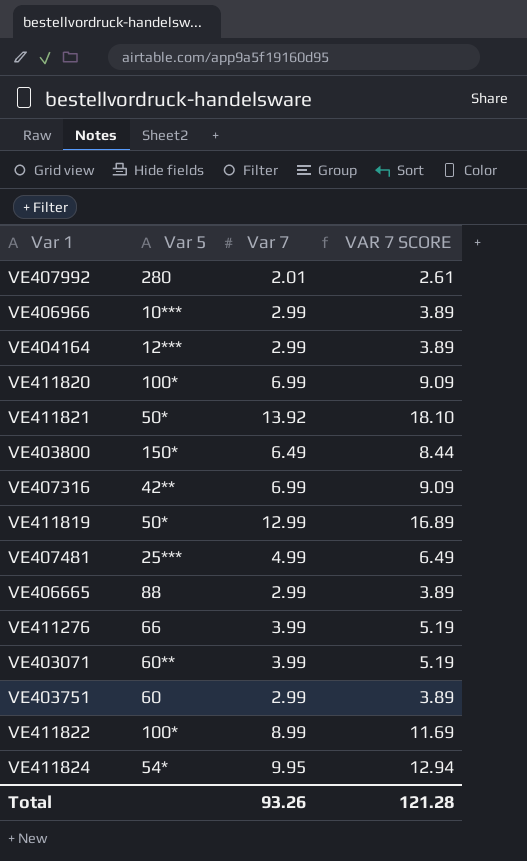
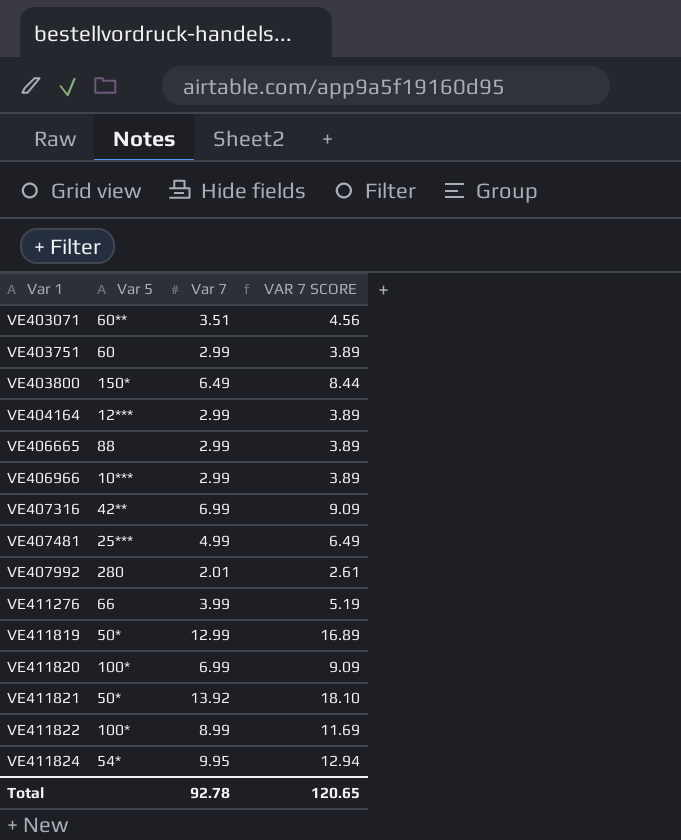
row order: none -> Var 1 ascending
VE403071 | Var 7: 3.99 -> 3.51
VE403071 | VAR 7 SCORE: 5.19 -> 4.56
Total | Var 7: 93.26 -> 92.78
Total | VAR 7 SCORE: 121.28 -> 120.65

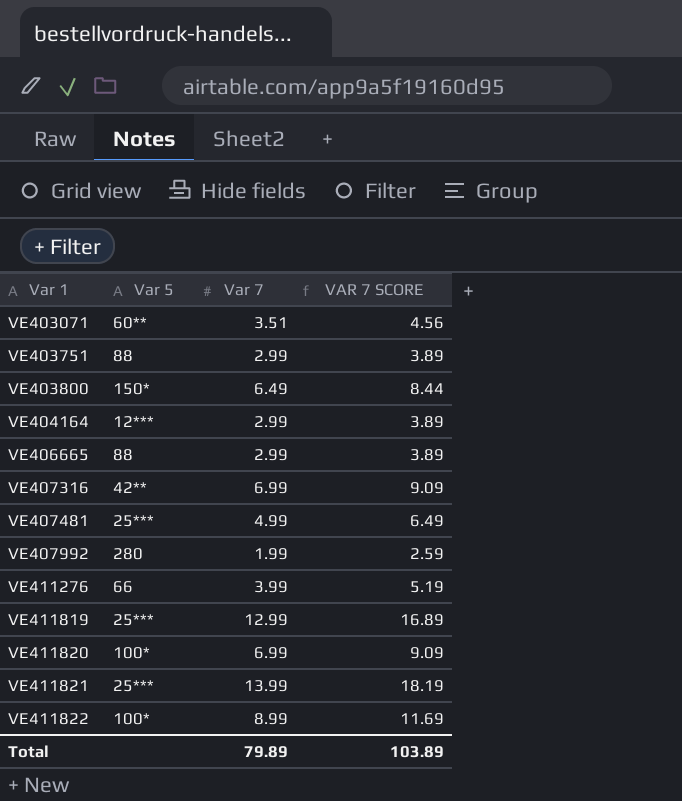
row VE406966: 10*** | 2.99 | 3.89 -> none
row VE411824: 54* | 9.95 | 12.94 -> none
VE403751 | Var 5: 60 -> 88
VE407992 | Var 7: 2.01 -> 1.99
VE407992 | VAR 7 SCORE: 2.61 -> 2.59
VE411819 | Var 5: 50* -> 25***
VE411821 | Var 5: 50* -> 25***
VE411821 | Var 7: 13.92 -> 13.99
VE411821 | VAR 7 SCORE: 18.10 -> 18.19
Total | Var 7: 92.78 -> 79.89
Total | VAR 7 SCORE: 120.65 -> 103.89

